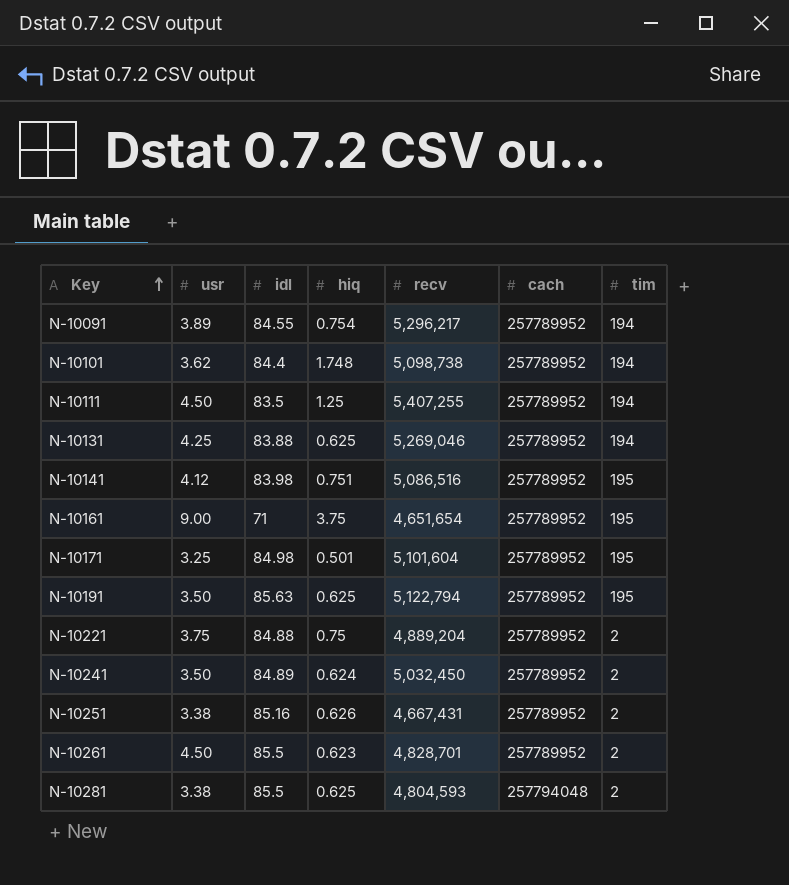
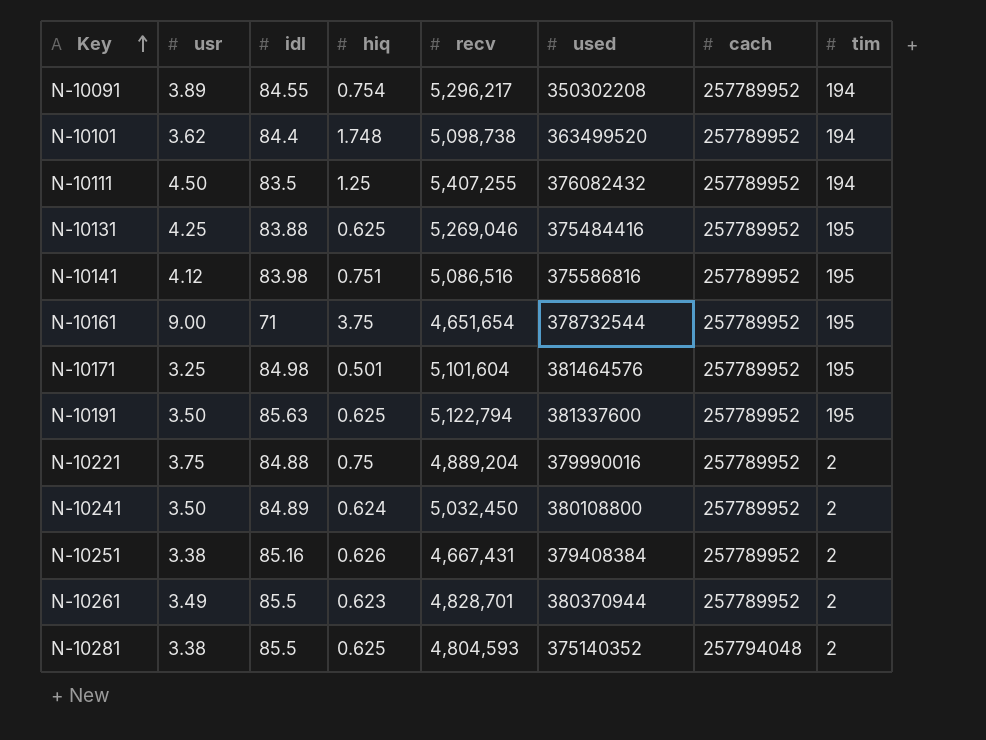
column used | position: none -> 6
N-10131 | tim: 194 -> 195
N-10261 | usr: 4.50 -> 3.49

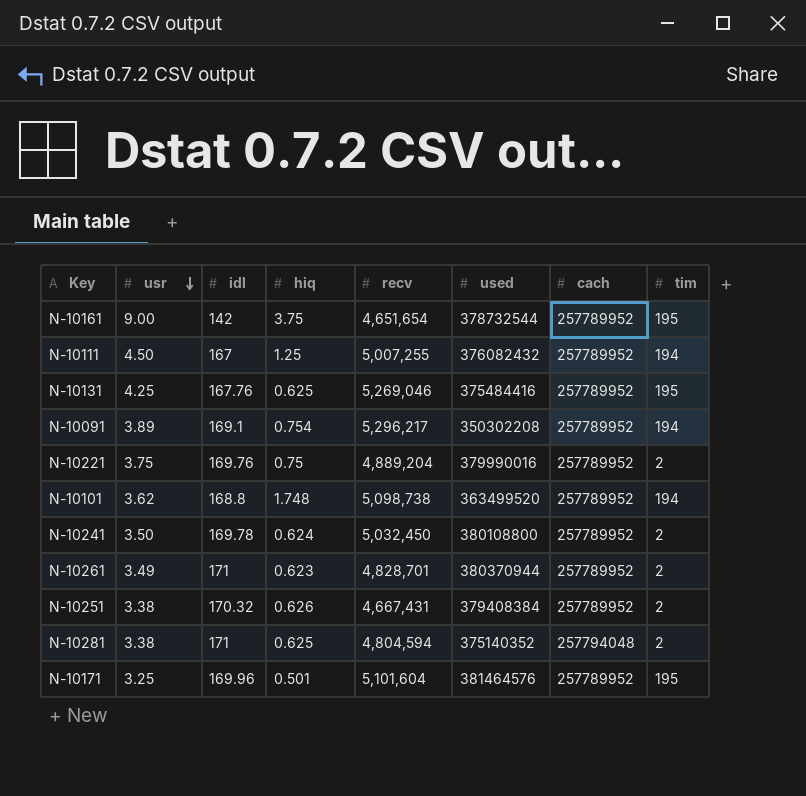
row order: Key ascending -> usr descending
row N-10141: 4.12 | 83.98 | 0.751 | 5,086,516 | 375586816 | 257789952 | 195 -> none
row N-10191: 3.50 | 85.63 | 0.625 | 5,122,794 | 381337600 | 257789952 | 195 -> none
N-10161 | idl: 71 -> 142
N-10111 | idl: 83.5 -> 167
N-10111 | recv: 5,407,255 -> 5,007,255
N-10131 | idl: 83.88 -> 167.76
N-10091 | idl: 84.55 -> 169.1
N-10221 | idl: 84.88 -> 169.76
N-10101 | idl: 84.4 -> 168.8
N-10241 | idl: 84.89 -> 169.78
N-10261 | idl: 85.5 -> 171
N-10251 | idl: 85.16 -> 170.32
N-10281 | idl: 85.5 -> 171
N-10281 | recv: 4,804,593 -> 4,804,594
N-10171 | idl: 84.98 -> 169.96

